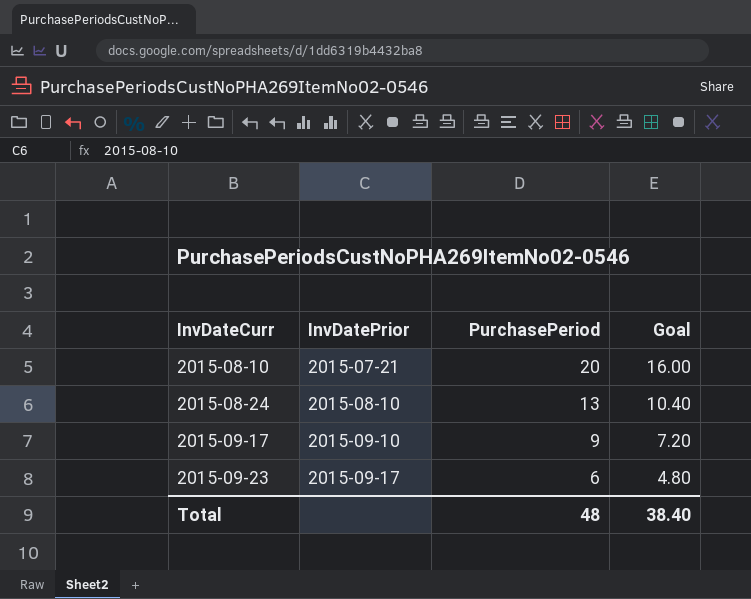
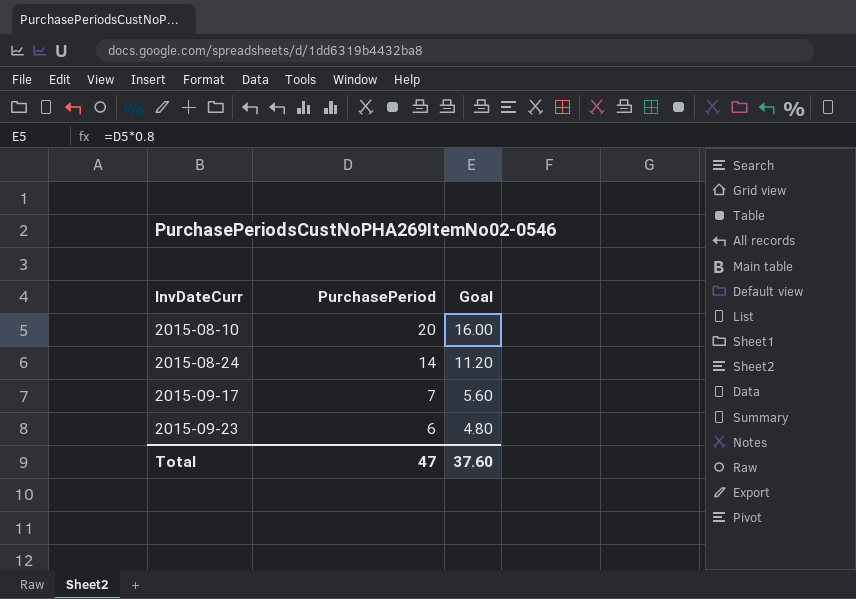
column InvDatePrior | position: 2 -> none
2015-08-24 | PurchasePeriod: 13 -> 14
2015-08-24 | Goal: 10.40 -> 11.20
2015-09-17 | PurchasePeriod: 9 -> 7
2015-09-17 | Goal: 7.20 -> 5.60
Total | PurchasePeriod: 48 -> 47
Total | Goal: 38.40 -> 37.60

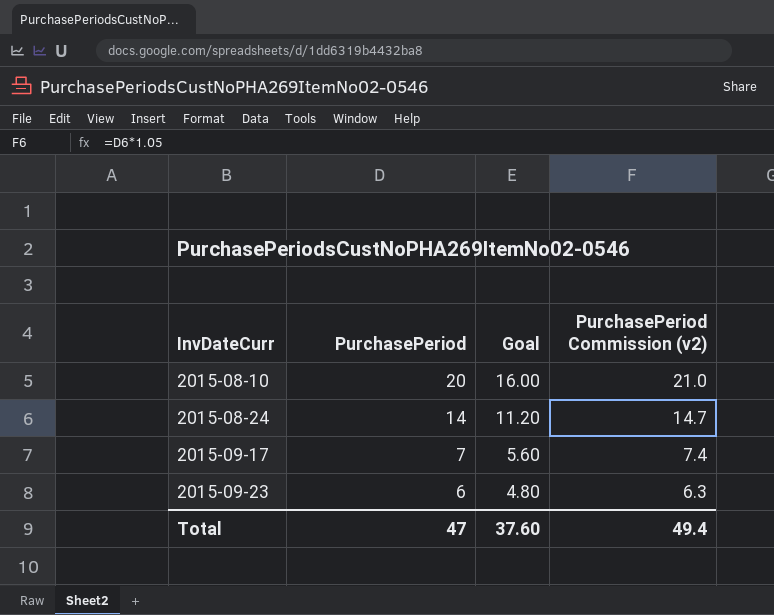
column PurchasePeriod Commission (v2) | formula: none -> [PurchasePeriod] * 1.05

